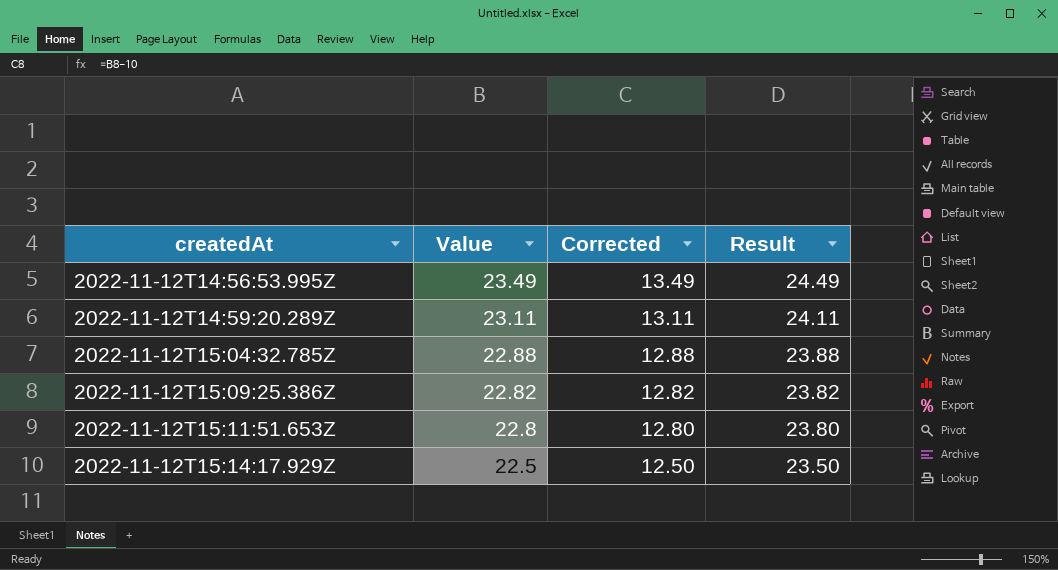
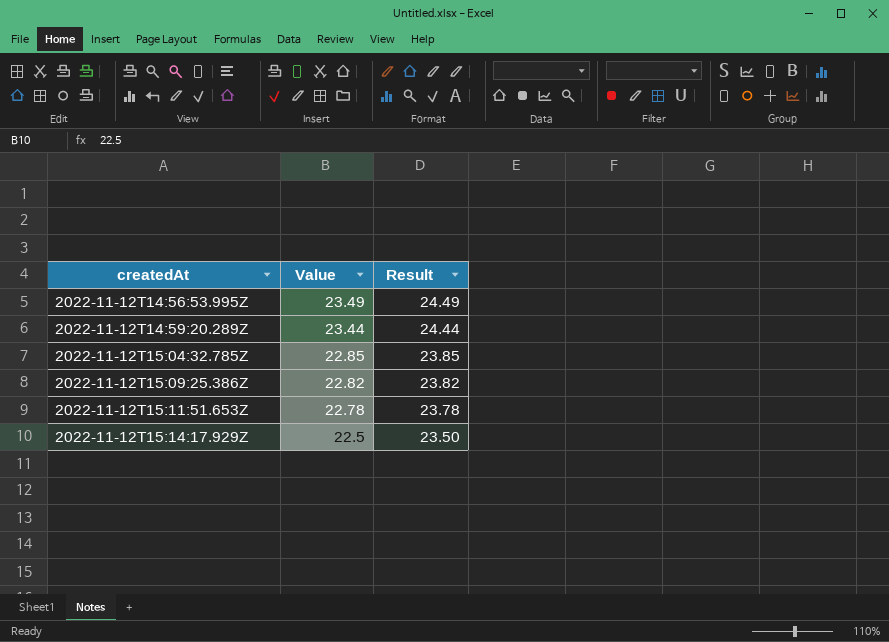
column Corrected | formula: [Value] - 10 -> none
2022-11-12T14:59:20.289Z | Value: 23.11 -> 23.44
2022-11-12T14:59:20.289Z | Result: 24.11 -> 24.44
2022-11-12T15:04:32.785Z | Value: 22.88 -> 22.85
2022-11-12T15:04:32.785Z | Result: 23.88 -> 23.85
2022-11-12T15:11:51.653Z | Value: 22.8 -> 22.78
2022-11-12T15:11:51.653Z | Result: 23.80 -> 23.78

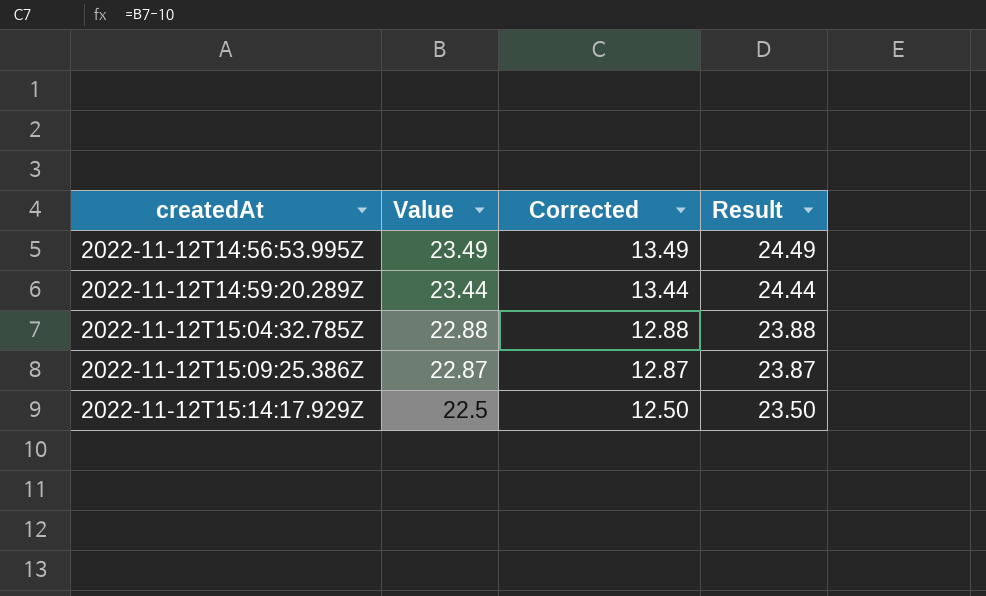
column Corrected | formula: none -> [Value] - 10
row 2022-11-12T15:11:51.653Z: 22.78 | 23.78 -> none
2022-11-12T15:04:32.785Z | Value: 22.85 -> 22.88
2022-11-12T15:04:32.785Z | Result: 23.85 -> 23.88
2022-11-12T15:09:25.386Z | Value: 22.82 -> 22.87
2022-11-12T15:09:25.386Z | Result: 23.82 -> 23.87

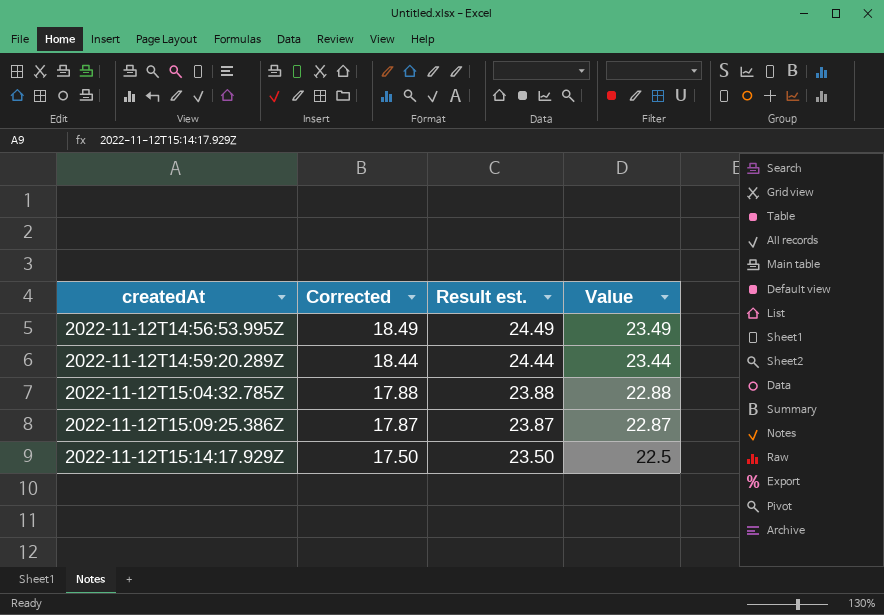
column Corrected | formula: [Value] - 10 -> [Value] - 5
column name: Result -> Result est.
column Value | position: 2 -> 4

